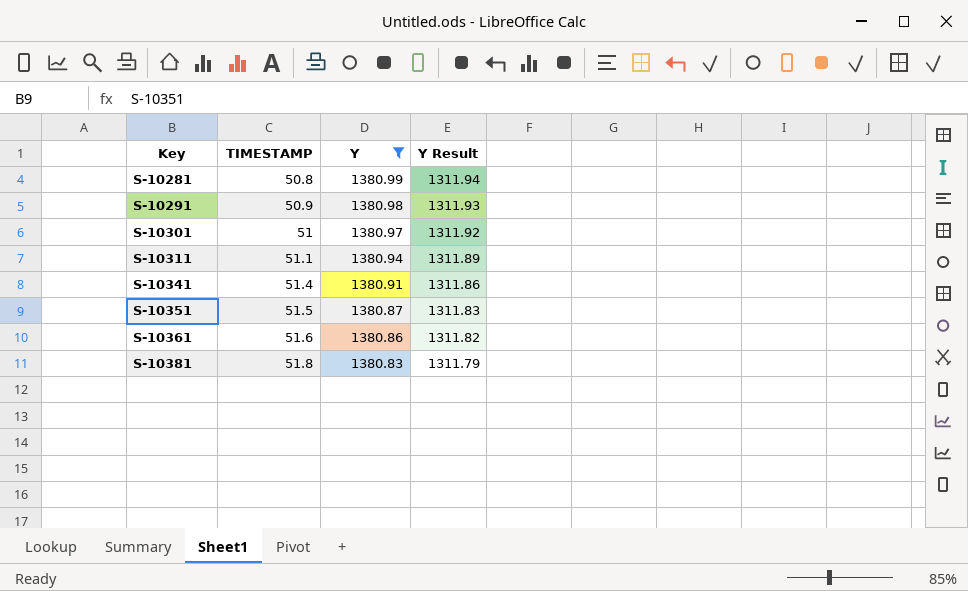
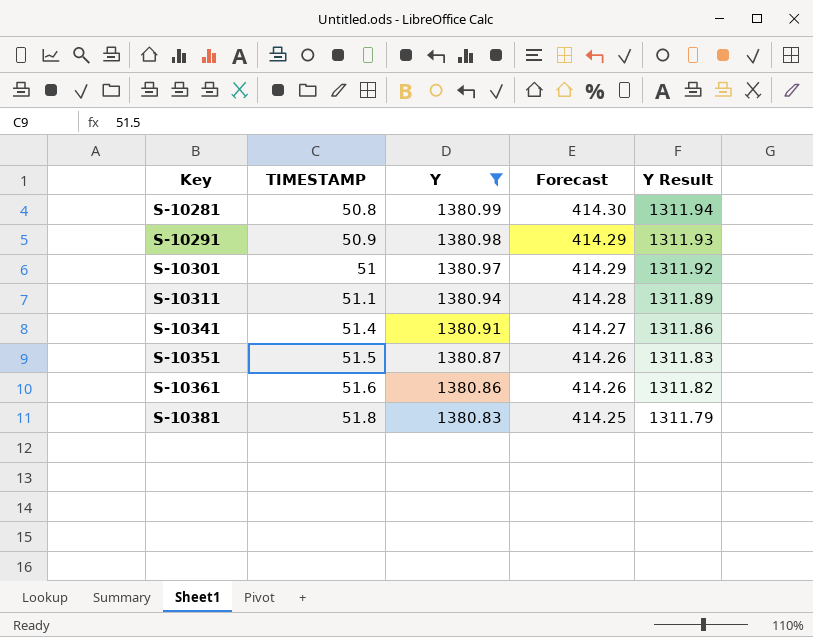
column Forecast | formula: none -> [Y] * 0.3

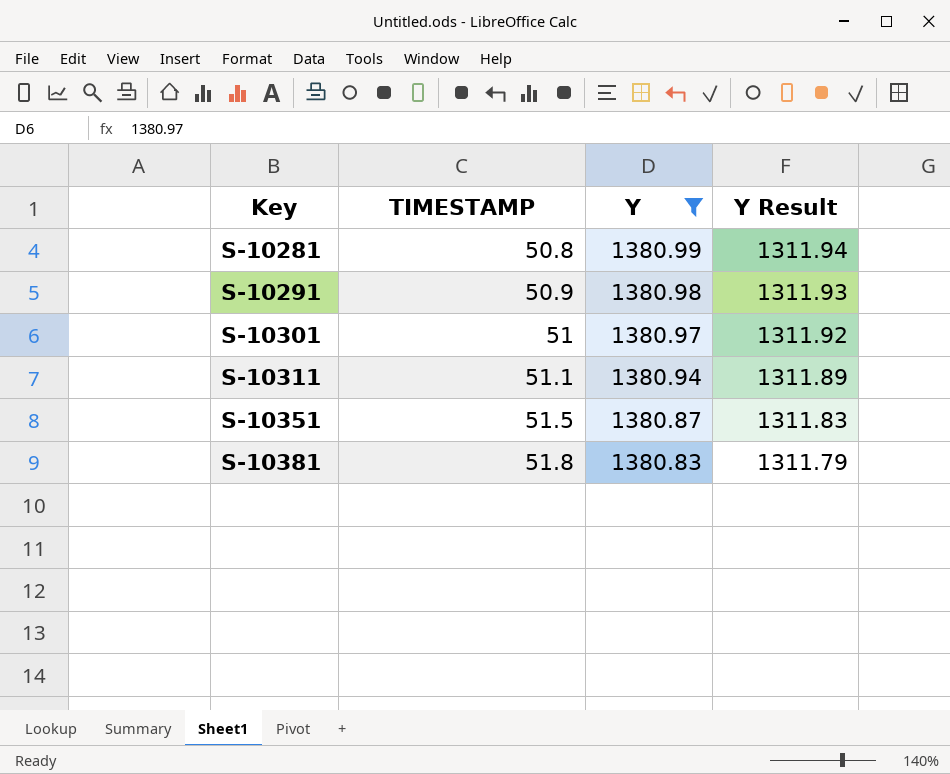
column Forecast | formula: [Y] * 0.3 -> none
row S-10341: 51.4 | 1380.91 | 414.27 | 1311.86 -> none
row S-10361: 51.6 | 1380.86 | 414.26 | 1311.82 -> none

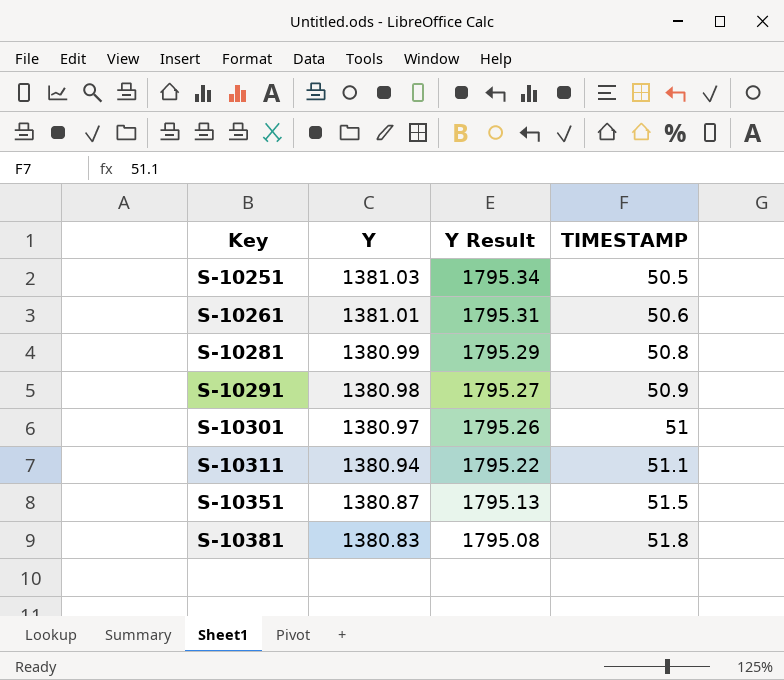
filter: Y <= 1380.99 -> none
column Y Result | formula: [Y] * 0.95 -> [Y] * 1.3
column TIMESTAMP | position: 2 -> 4

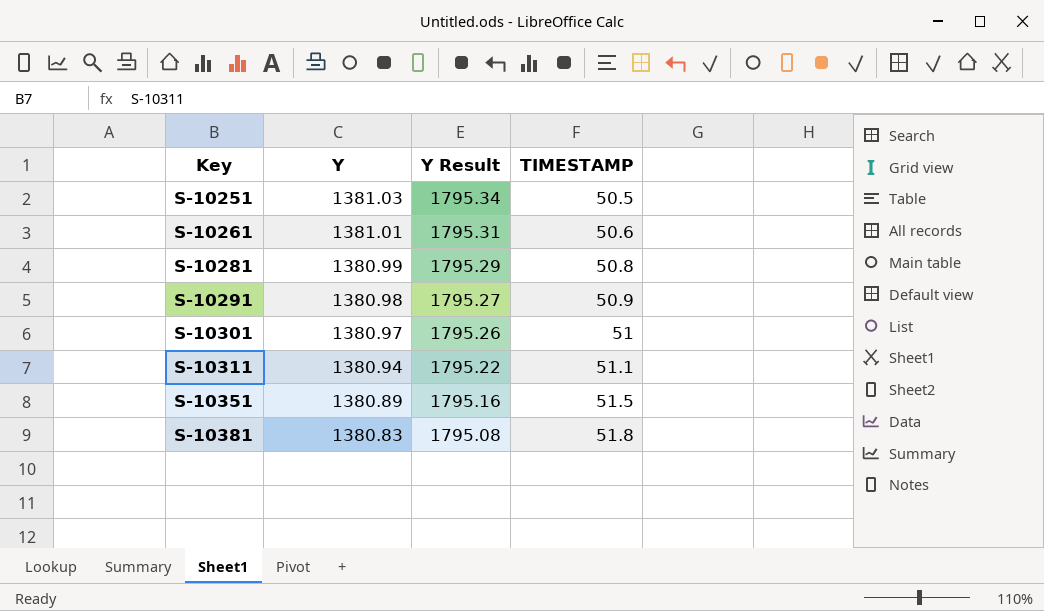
S-10351 | Y: 1380.87 -> 1380.89
S-10351 | Y Result: 1795.13 -> 1795.16

